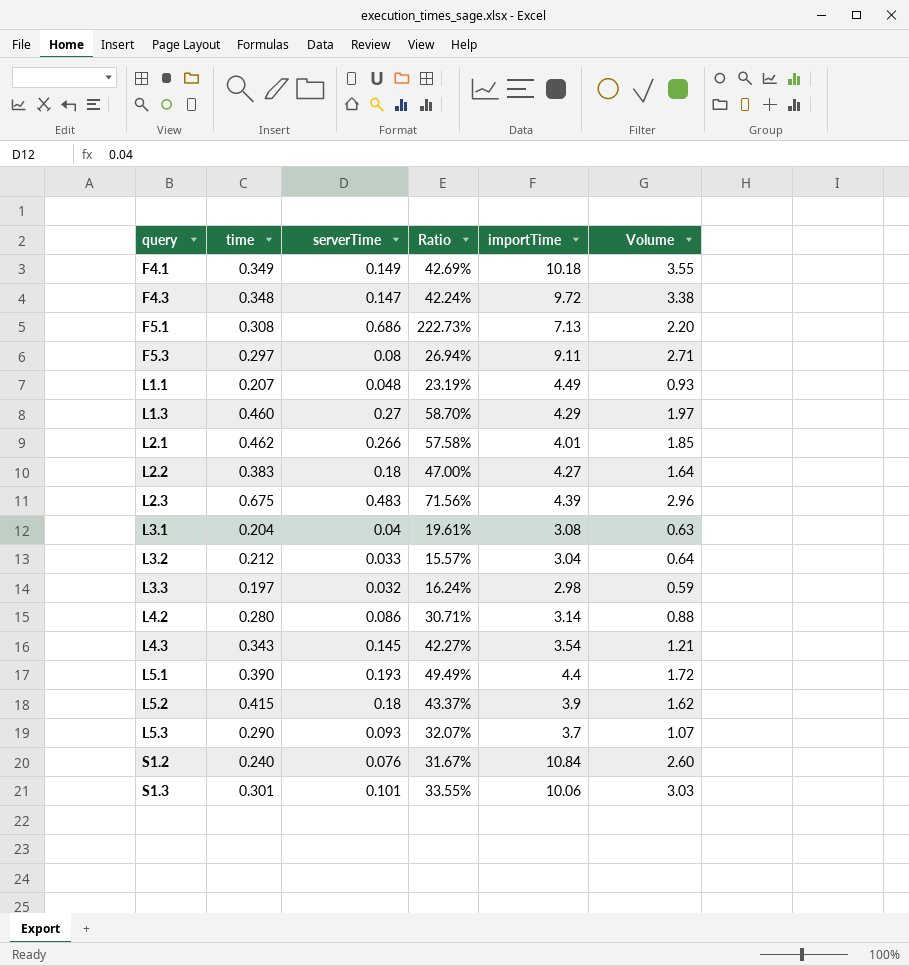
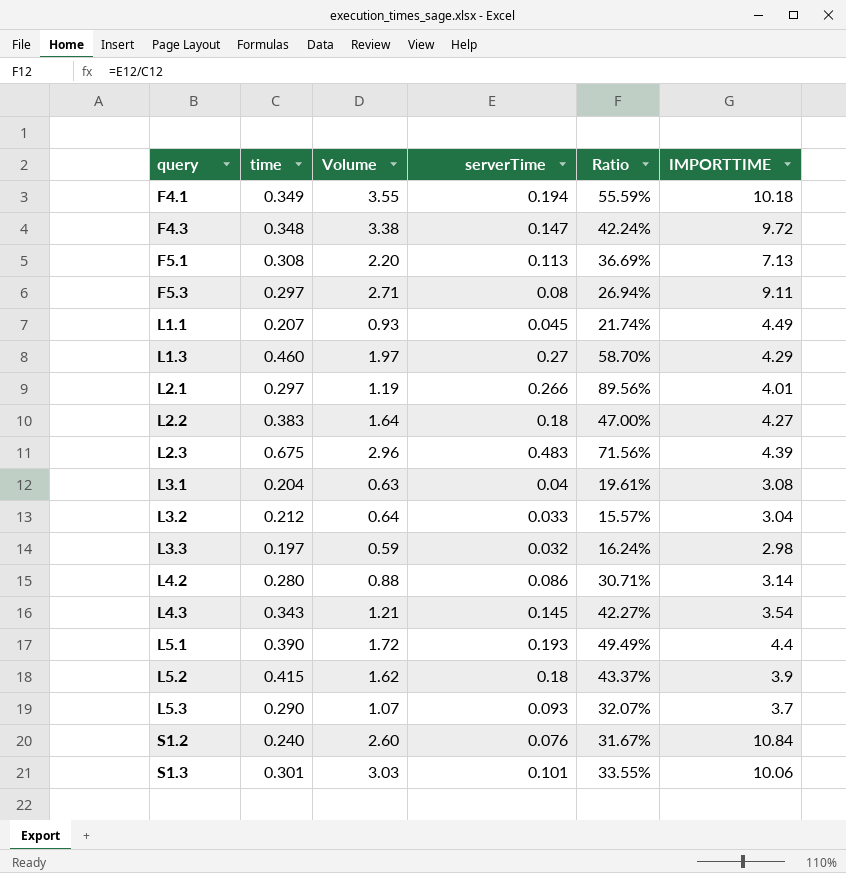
column Volume | position: 6 -> 3
column name: importTime -> IMPORTTIME
F4.1 | serverTime: 0.149 -> 0.194
F4.1 | Ratio: 42.69% -> 55.59%
F5.1 | serverTime: 0.686 -> 0.113
F5.1 | Ratio: 222.73% -> 36.69%
L1.1 | serverTime: 0.048 -> 0.045
L1.1 | Ratio: 23.19% -> 21.74%
L2.1 | time: 0.462 -> 0.297
L2.1 | Volume: 1.85 -> 1.19
L2.1 | Ratio: 57.58% -> 89.56%

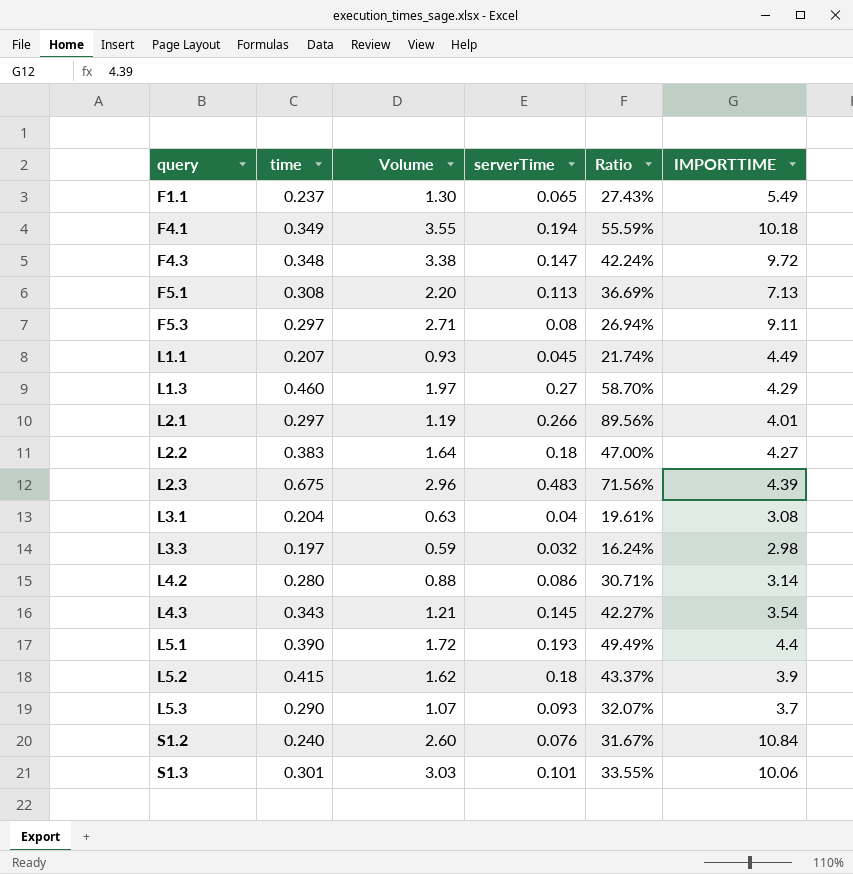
row L3.2: 0.212 | 0.64 | 0.033 | 15.57% | 3.04 -> none
row F1.1: none -> 0.237 | 1.30 | 0.065 | 27.43% | 5.49

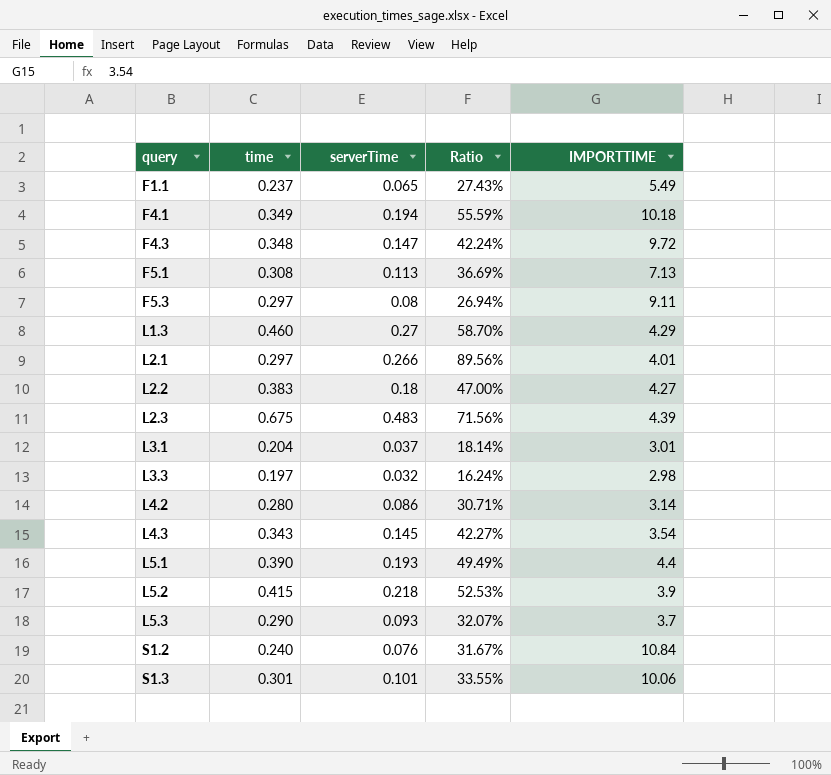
column Volume | formula: [time] * [IMPORTTIME] -> none
row L1.1: 0.207 | 0.93 | 0.045 | 21.74% | 4.49 -> none
L3.1 | serverTime: 0.04 -> 0.037
L3.1 | Ratio: 19.61% -> 18.14%
L3.1 | IMPORTTIME: 3.08 -> 3.01
L5.2 | serverTime: 0.18 -> 0.218
L5.2 | Ratio: 43.37% -> 52.53%

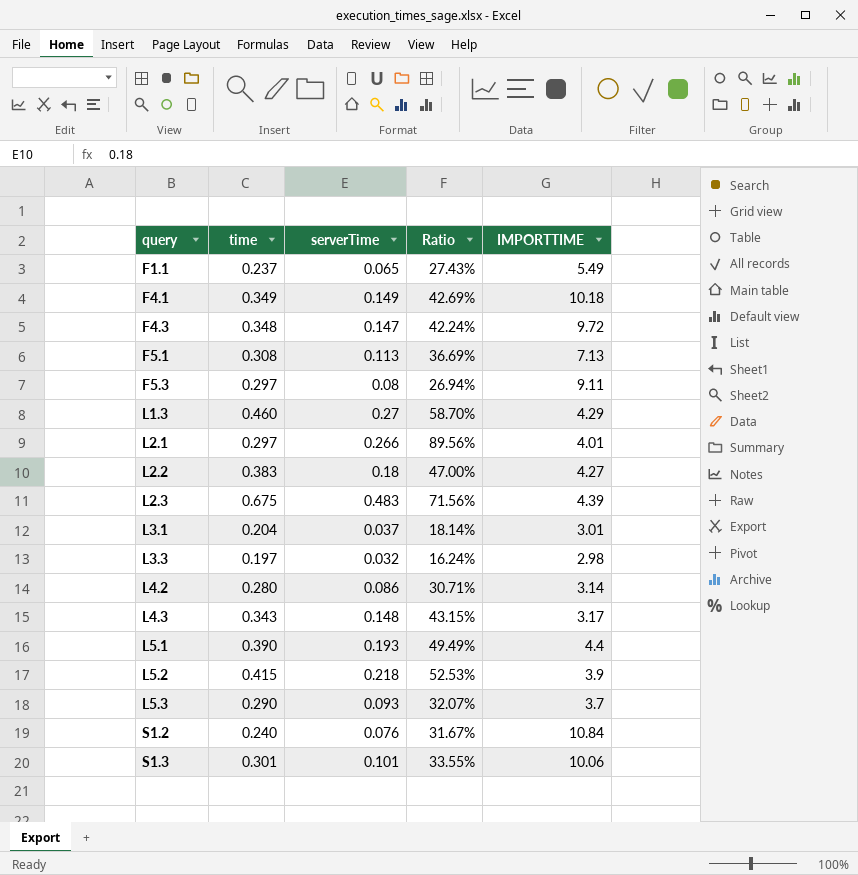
F4.1 | serverTime: 0.194 -> 0.149
F4.1 | Ratio: 55.59% -> 42.69%
L4.3 | serverTime: 0.145 -> 0.148
L4.3 | Ratio: 42.27% -> 43.15%
L4.3 | IMPORTTIME: 3.54 -> 3.17

